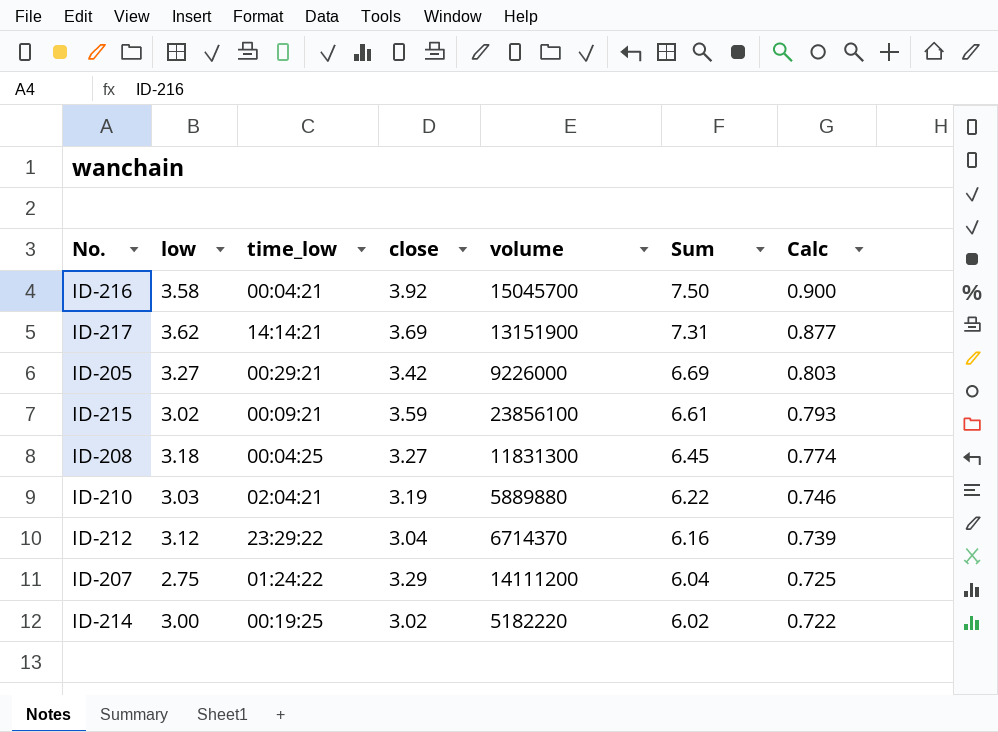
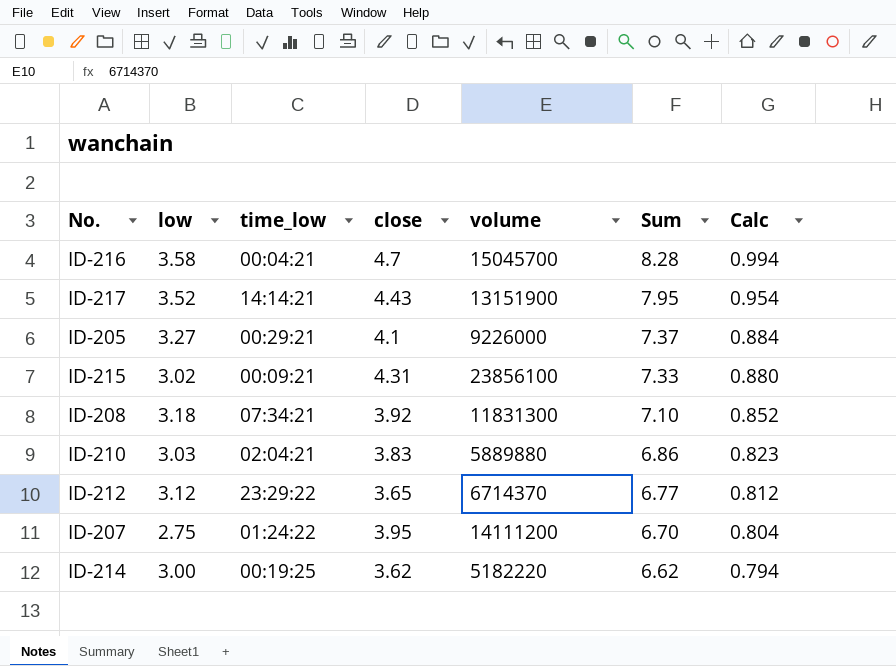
ID-216 | close: 3.92 -> 4.7
ID-216 | Sum: 7.50 -> 8.28
ID-216 | Calc: 0.900 -> 0.994
ID-217 | low: 3.62 -> 3.52
ID-217 | close: 3.69 -> 4.43
ID-217 | Sum: 7.31 -> 7.95
ID-217 | Calc: 0.877 -> 0.954
ID-205 | close: 3.42 -> 4.1
ID-205 | Sum: 6.69 -> 7.37
ID-205 | Calc: 0.803 -> 0.884
ID-215 | close: 3.59 -> 4.31
ID-215 | Sum: 6.61 -> 7.33
ID-215 | Calc: 0.793 -> 0.880
ID-208 | time_low: 00:04:25 -> 07:34:21
ID-208 | close: 3.27 -> 3.92
ID-208 | Sum: 6.45 -> 7.10
ID-208 | Calc: 0.774 -> 0.852
ID-210 | close: 3.19 -> 3.83
ID-210 | Sum: 6.22 -> 6.86
ID-210 | Calc: 0.746 -> 0.823
ID-212 | close: 3.04 -> 3.65
ID-212 | Sum: 6.16 -> 6.77
ID-212 | Calc: 0.739 -> 0.812
ID-207 | close: 3.29 -> 3.95
ID-207 | Sum: 6.04 -> 6.70
ID-207 | Calc: 0.725 -> 0.804
ID-214 | close: 3.02 -> 3.62
ID-214 | Sum: 6.02 -> 6.62
ID-214 | Calc: 0.722 -> 0.794

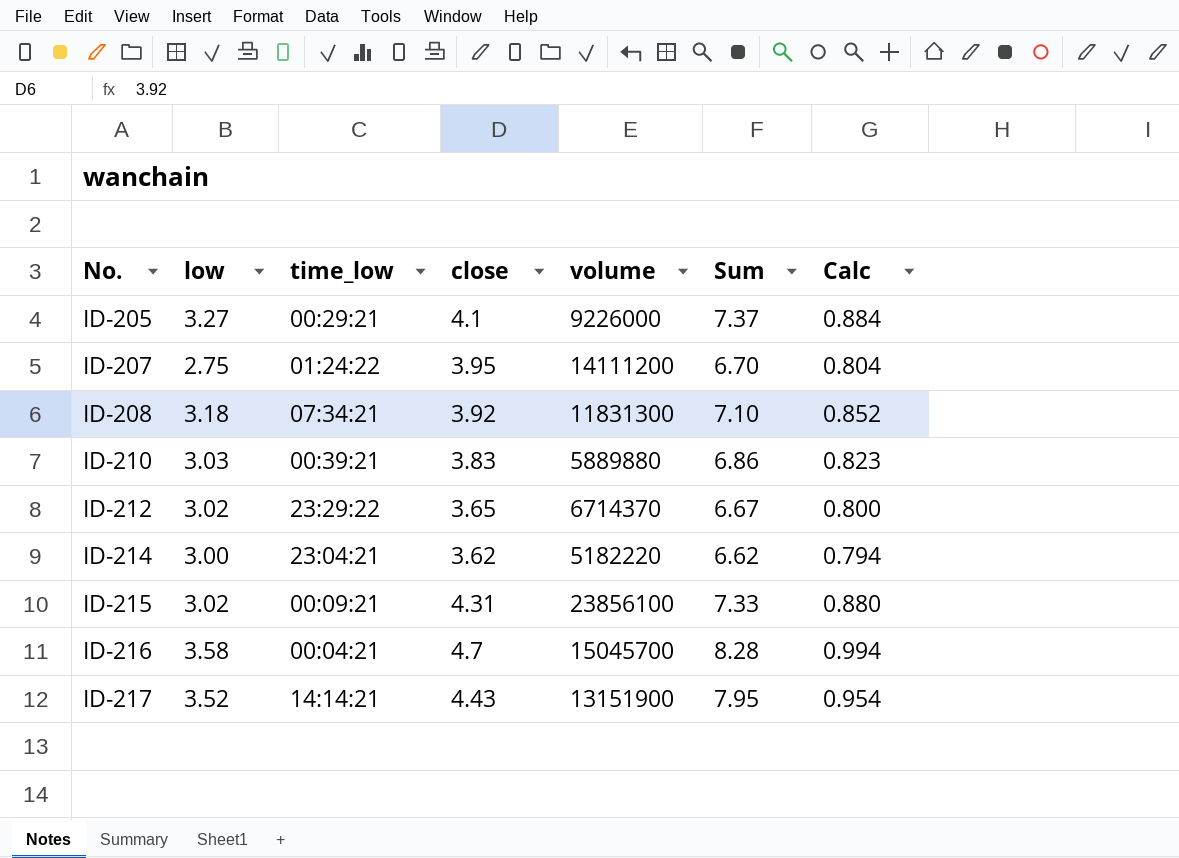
row order: Sum descending -> No. ascending
ID-210 | time_low: 02:04:21 -> 00:39:21
ID-212 | low: 3.12 -> 3.02
ID-212 | Sum: 6.77 -> 6.67
ID-212 | Calc: 0.812 -> 0.800
ID-214 | time_low: 00:19:25 -> 23:04:21

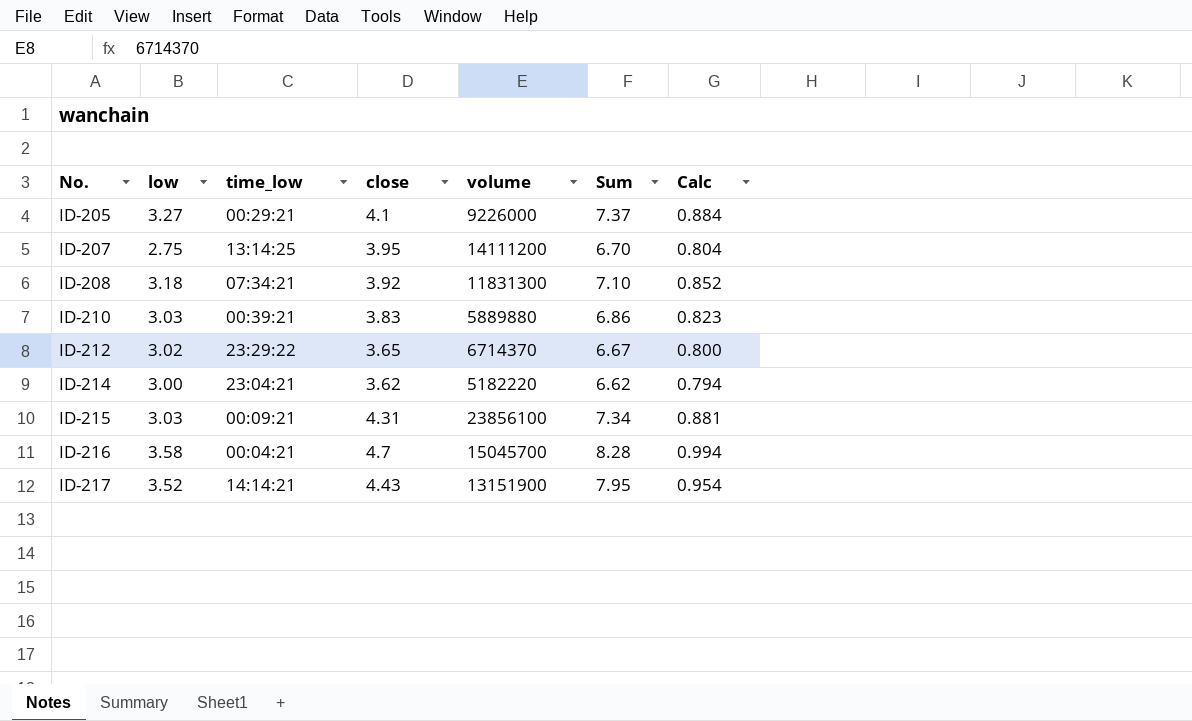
ID-207 | time_low: 01:24:22 -> 13:14:25
ID-215 | low: 3.02 -> 3.03
ID-215 | Sum: 7.33 -> 7.34
ID-215 | Calc: 0.880 -> 0.881

